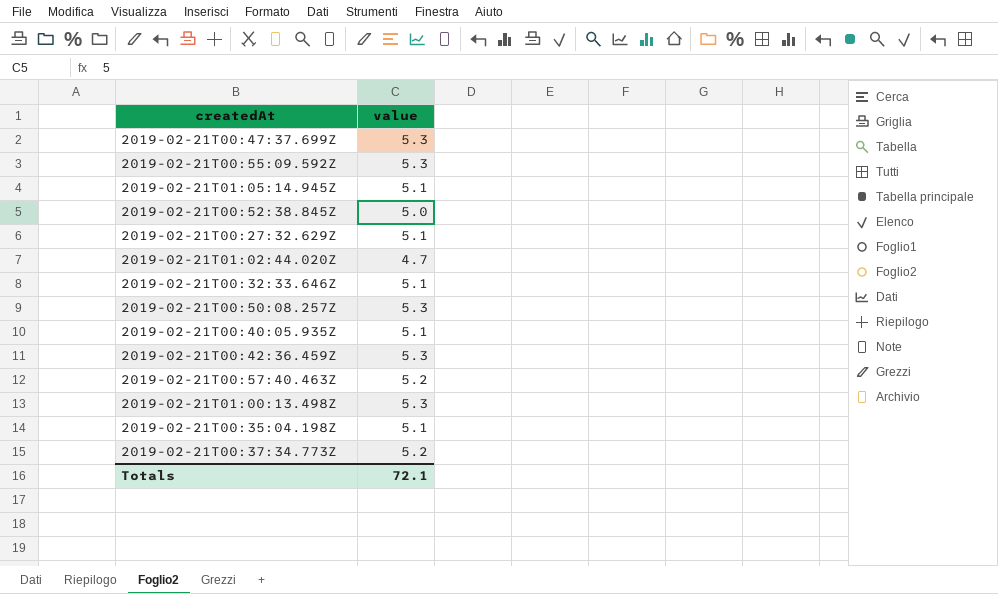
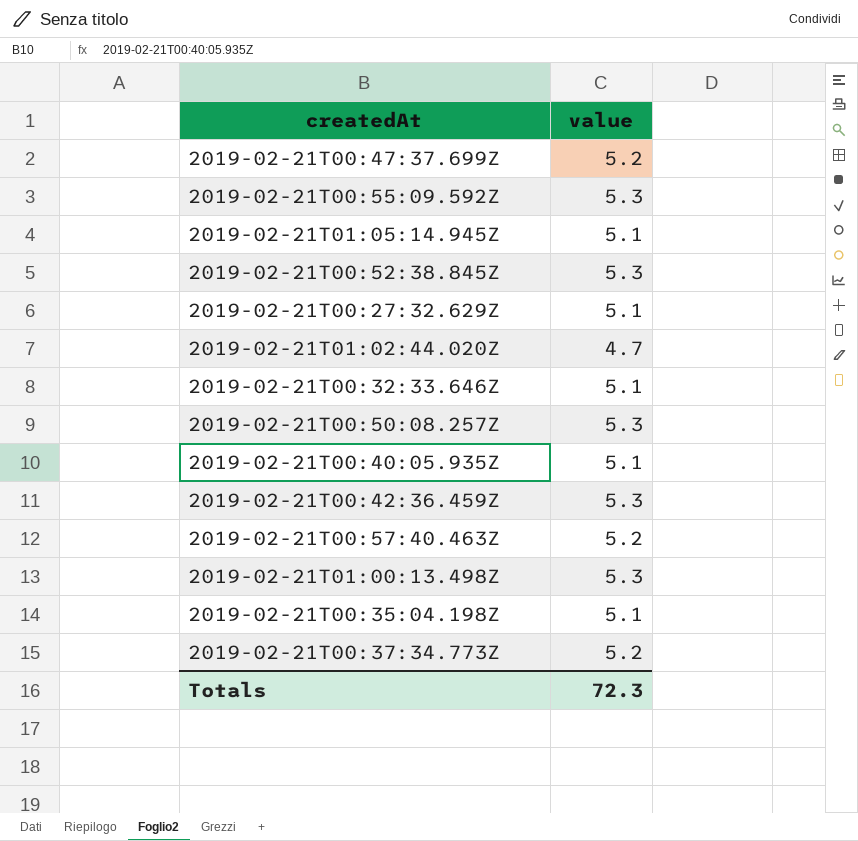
2019-02-21T00:47:37.699Z | value: 5.3 -> 5.2
2019-02-21T00:52:38.845Z | value: 5.0 -> 5.3
Totals | value: 72.1 -> 72.3

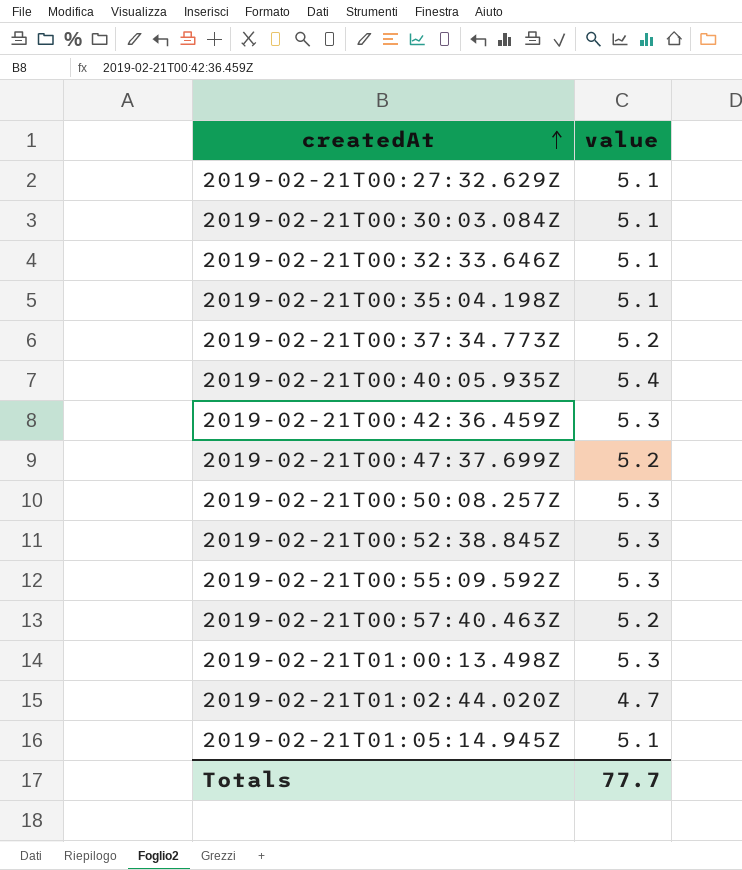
row order: none -> createdAt ascending
row 2019-02-21T00:30:03.084Z: none -> 5.1
2019-02-21T00:40:05.935Z | value: 5.1 -> 5.4
Totals | value: 72.3 -> 77.7

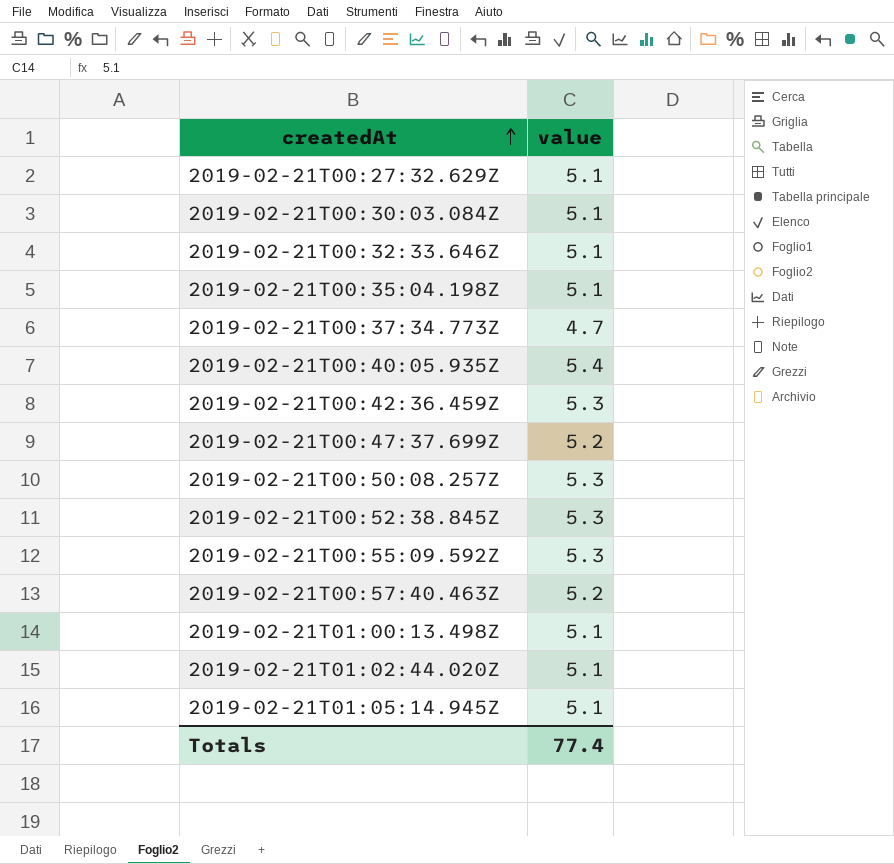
2019-02-21T00:37:34.773Z | value: 5.2 -> 4.7
2019-02-21T01:00:13.498Z | value: 5.3 -> 5.1
2019-02-21T01:02:44.020Z | value: 4.7 -> 5.1
Totals | value: 77.7 -> 77.4

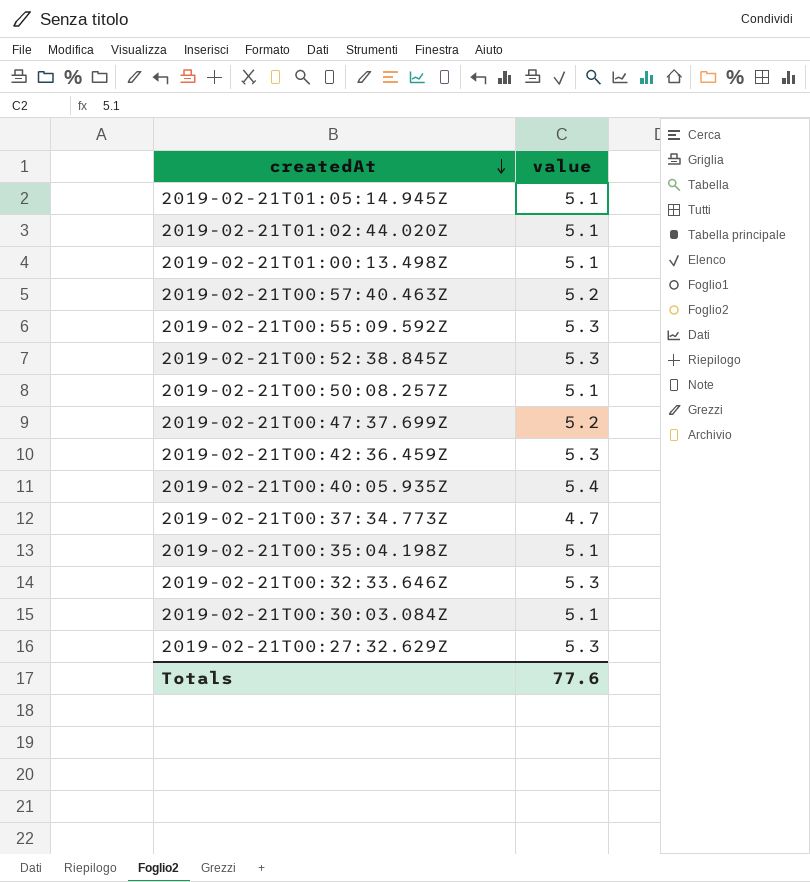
row order: createdAt ascending -> createdAt descending
2019-02-21T00:50:08.257Z | value: 5.3 -> 5.1
2019-02-21T00:32:33.646Z | value: 5.1 -> 5.3
2019-02-21T00:27:32.629Z | value: 5.1 -> 5.3
Totals | value: 77.4 -> 77.6

